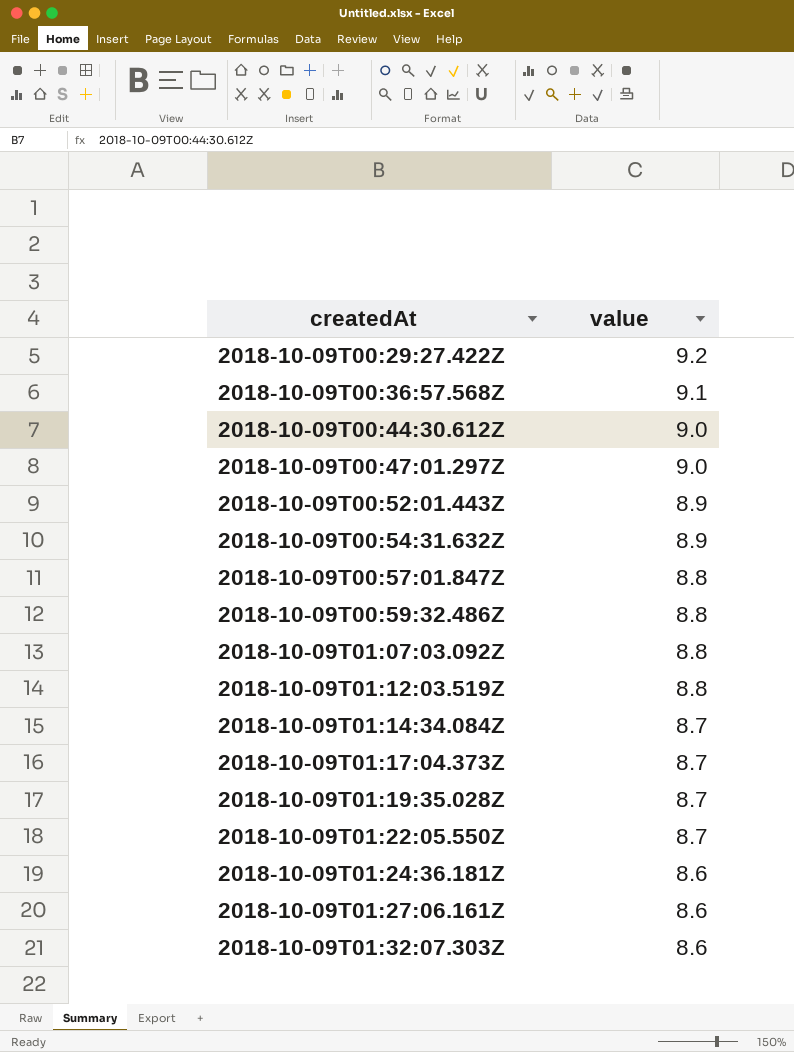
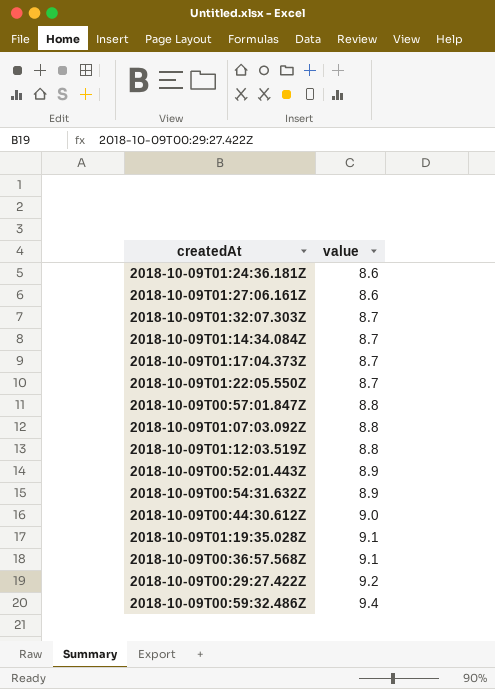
row order: createdAt ascending -> value ascending
row 2018-10-09T00:47:01.297Z: 9.0 -> none
2018-10-09T01:32:07.303Z | value: 8.6 -> 8.7
2018-10-09T01:19:35.028Z | value: 8.7 -> 9.1
2018-10-09T00:59:32.486Z | value: 8.8 -> 9.4

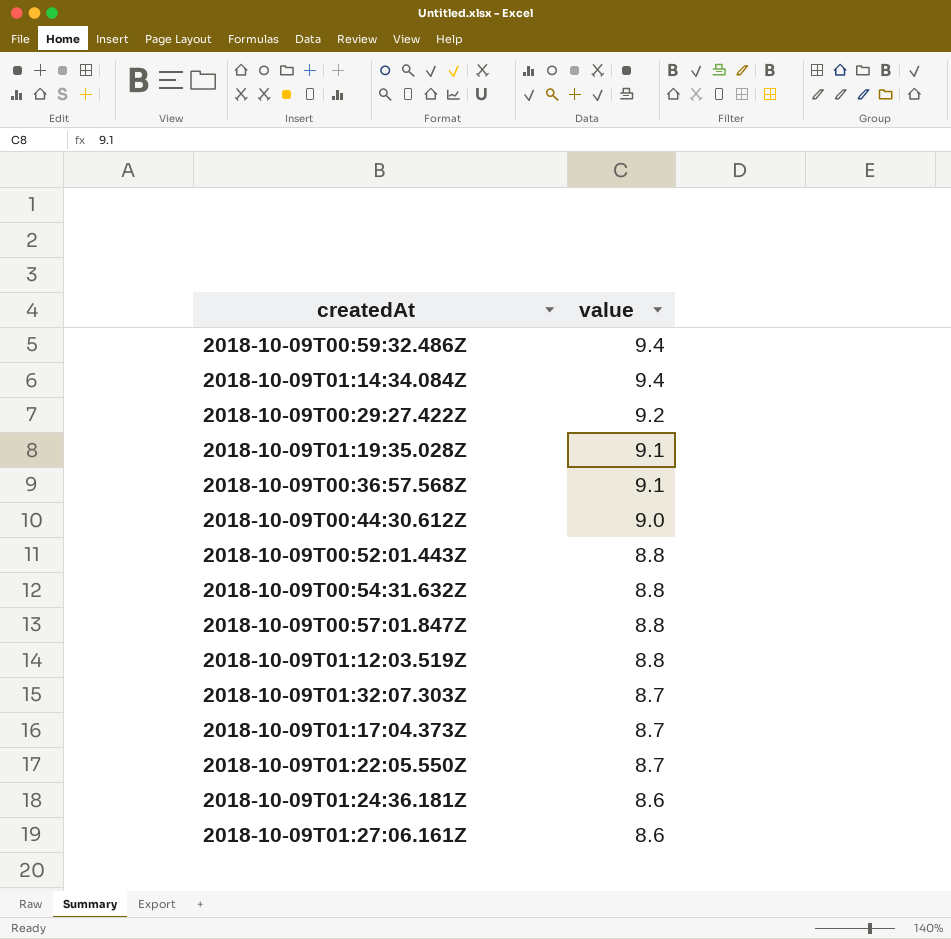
row order: value ascending -> value descending
row 2018-10-09T01:07:03.092Z: 8.8 -> none
2018-10-09T01:14:34.084Z | value: 8.7 -> 9.4
2018-10-09T00:52:01.443Z | value: 8.9 -> 8.8
2018-10-09T00:54:31.632Z | value: 8.9 -> 8.8

